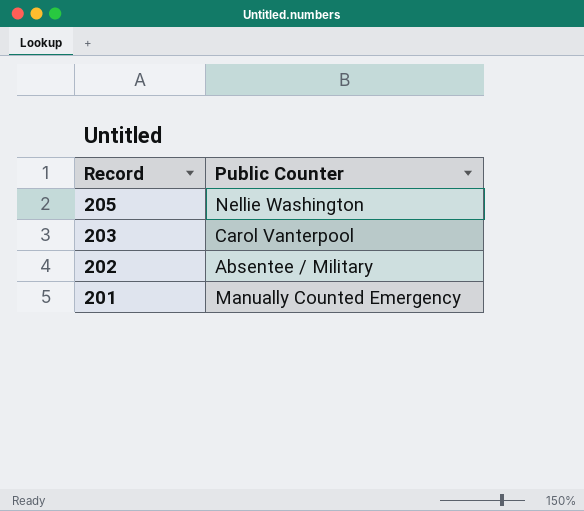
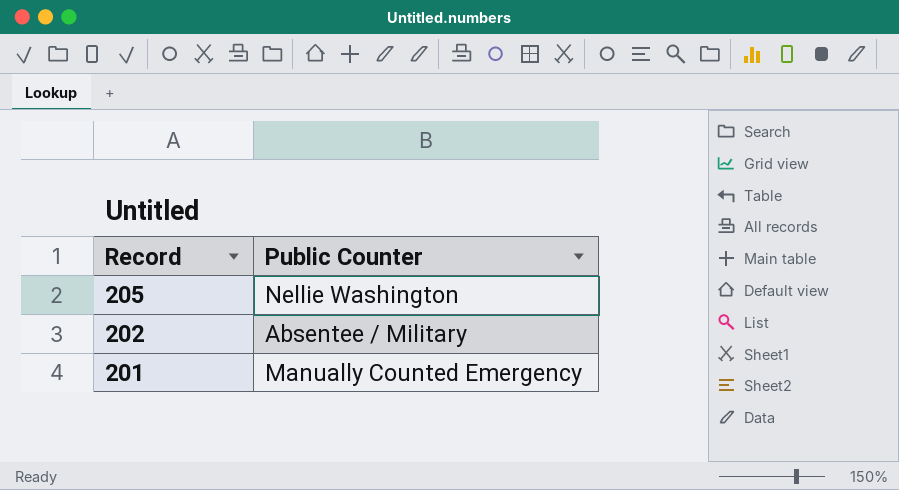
row 203: Carol Vanterpool -> none

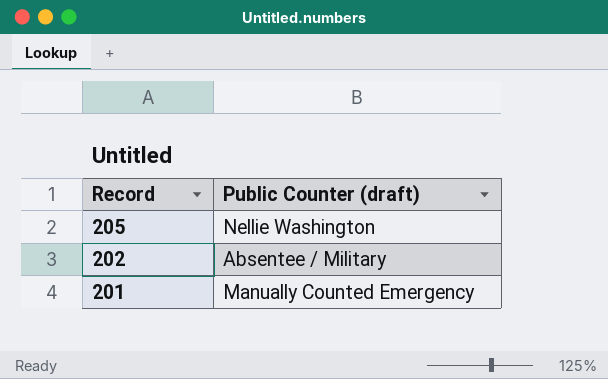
column name: Public Counter -> Public Counter (draft)

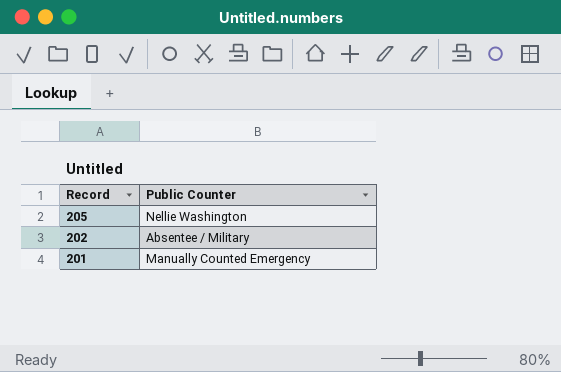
column name: Public Counter (draft) -> Public Counter

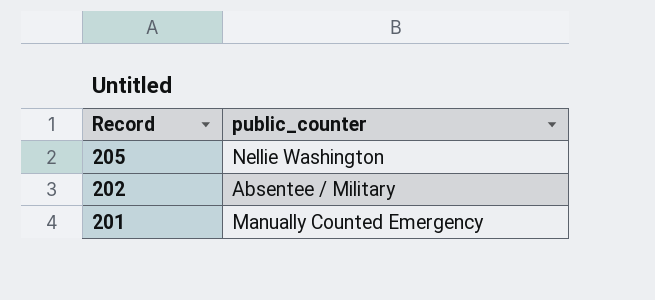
column name: Public Counter -> public_counter

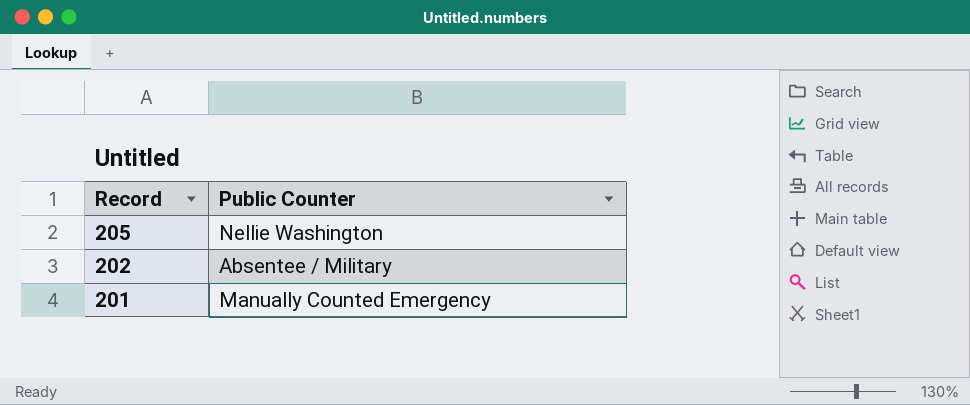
column name: public_counter -> Public Counter

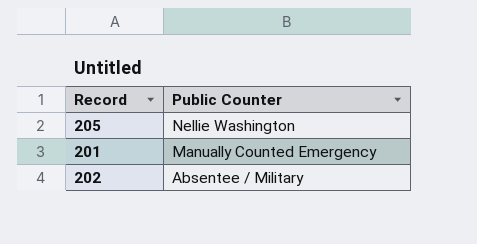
row order: Record descending -> Public Counter descending

